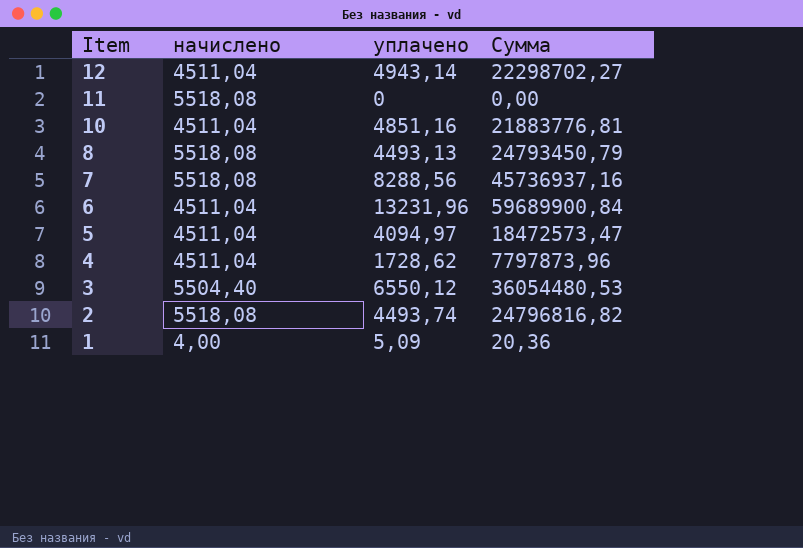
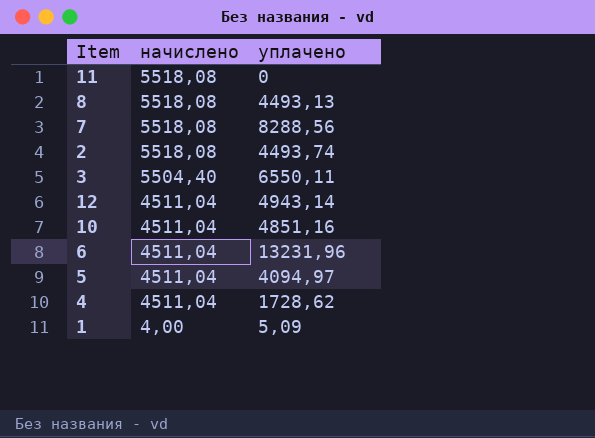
row order: Item descending -> начислено descending
column Сумма | formula: [начислено] * [уплачено] -> none
3 | уплачено: 6550,12 -> 6550,11

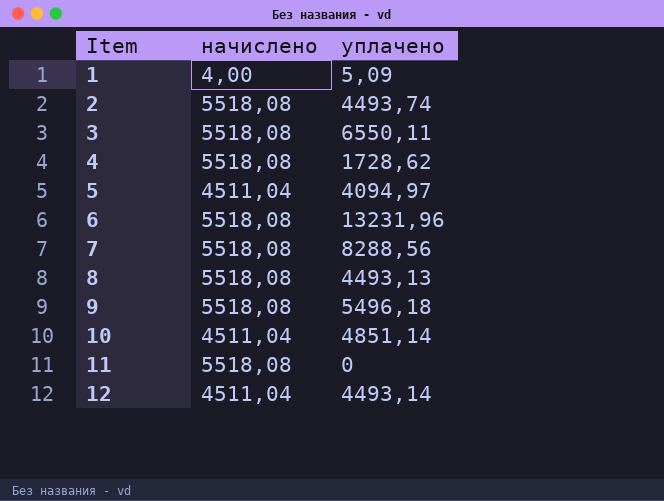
row order: начислено descending -> Item ascending
3 | начислено: 5504,40 -> 5518,08
4 | начислено: 4511,04 -> 5518,08
6 | начислено: 4511,04 -> 5518,08
row 9: none -> 5518,08 | 5496,18
10 | уплачено: 4851,16 -> 4851,14
12 | уплачено: 4943,14 -> 4493,14

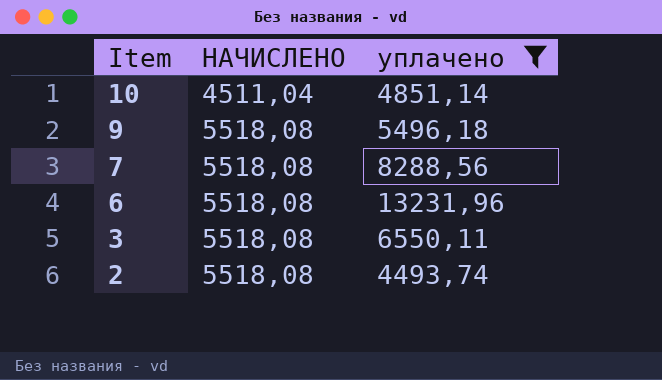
filter: none -> уплачено >= 4493,74
row order: Item ascending -> Item descending
column name: начислено -> НАЧИСЛЕНО

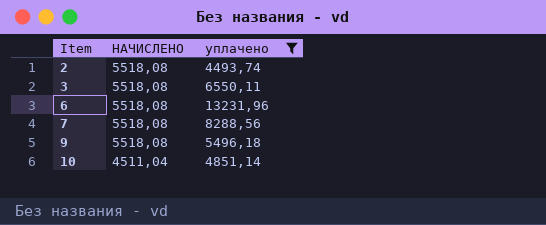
row order: Item descending -> Item ascending

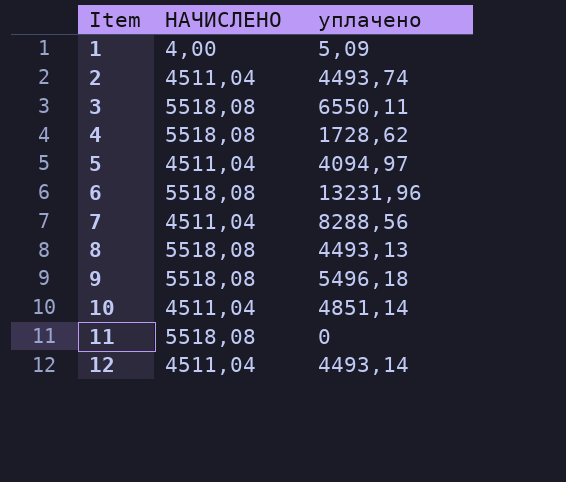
filter: уплачено >= 4493,74 -> none
2 | НАЧИСЛЕНО: 5518,08 -> 4511,04
7 | НАЧИСЛЕНО: 5518,08 -> 4511,04

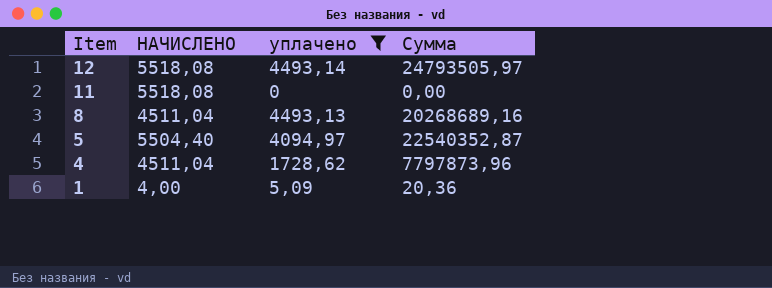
filter: none -> уплачено <= 4493,14
row order: Item ascending -> Item descending
column Сумма | formula: none -> [НАЧИСЛЕНО] * [уплачено]
12 | НАЧИСЛЕНО: 4511,04 -> 5518,08
8 | НАЧИСЛЕНО: 5518,08 -> 4511,04
5 | НАЧИСЛЕНО: 4511,04 -> 5504,40
4 | НАЧИСЛЕНО: 5518,08 -> 4511,04

